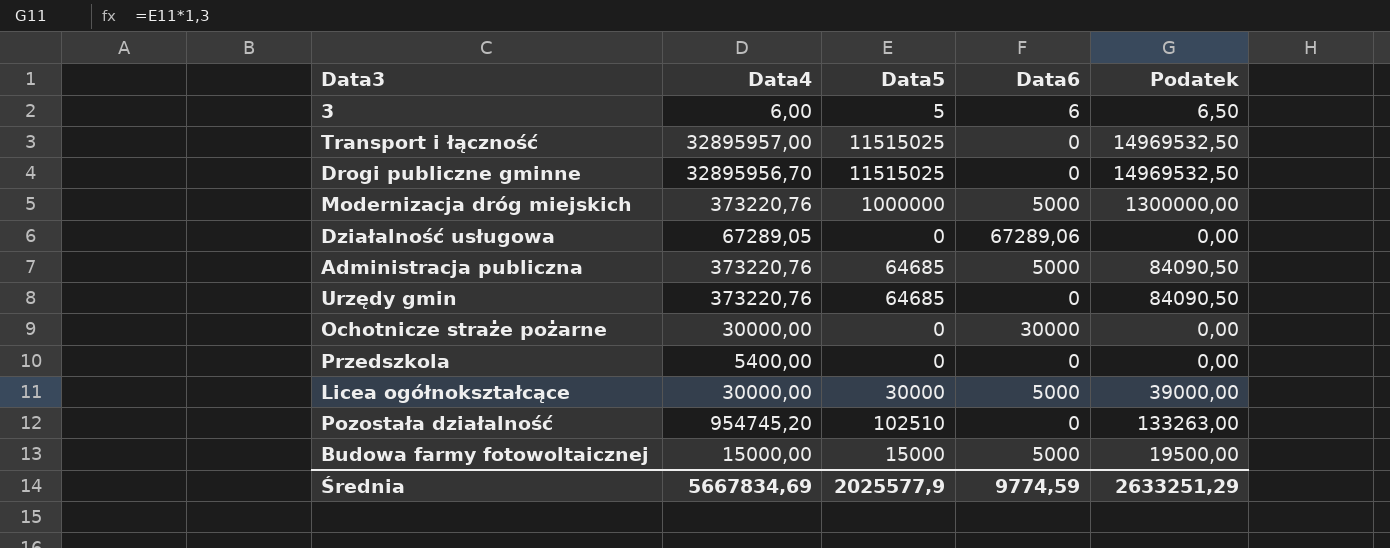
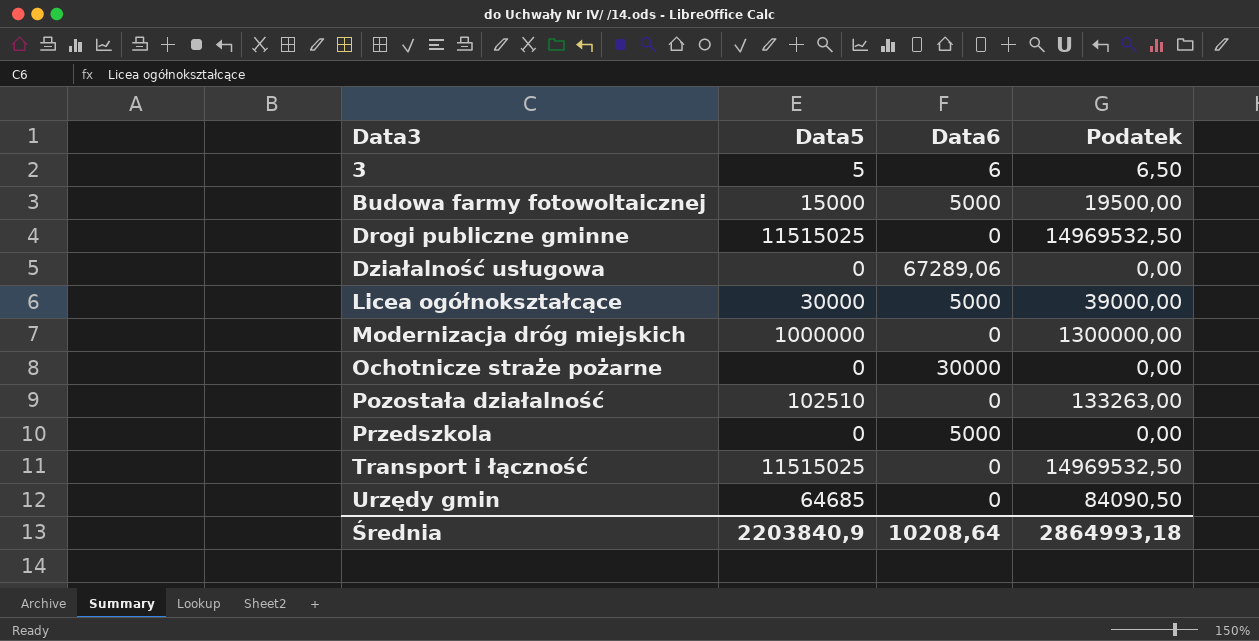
row order: none -> Data3 ascending
column Data4 | position: 2 -> none
row Administracja publiczna: 373220,76 | 64685 | 5000 | 84090,50 -> none
Modernizacja dróg miejskich | Data6: 5000 -> 0
Przedszkola | Data6: 0 -> 5000
Średnia | Data5: 2025577,9 -> 2203840,9
Średnia | Data6: 9774,59 -> 10208,64
Średnia | Podatek: 2633251,29 -> 2864993,18

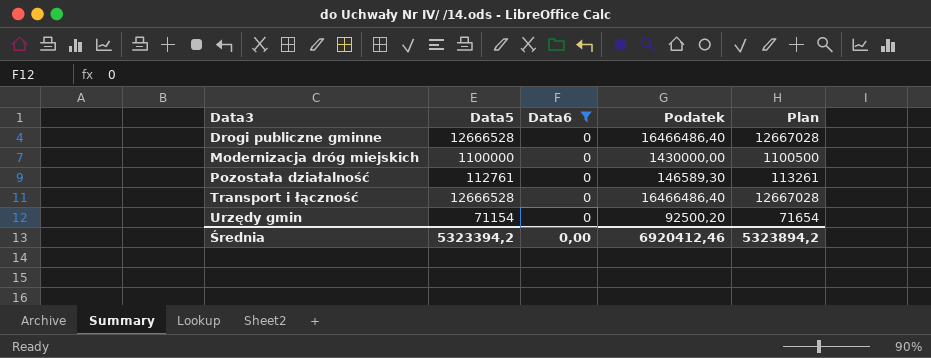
filter: none -> Data6 = 0
column Plan | formula: none -> [Data5] + 500
Drogi publiczne gminne | Data5: 11515025 -> 12666528
Drogi publiczne gminne | Podatek: 14969532,50 -> 16466486,40
Modernizacja dróg miejskich | Data5: 1000000 -> 1100000
Modernizacja dróg miejskich | Podatek: 1300000,00 -> 1430000,00
Pozostała działalność | Data5: 102510 -> 112761
Pozostała działalność | Podatek: 133263,00 -> 146589,30
Transport i łączność | Data5: 11515025 -> 12666528
Transport i łączność | Podatek: 14969532,50 -> 16466486,40
Urzędy gmin | Data5: 64685 -> 71154
Urzędy gmin | Podatek: 84090,50 -> 92500,20
Średnia | Data5: 2203840,9 -> 5323394,2
Średnia | Data6: 10208,64 -> 0,00
Średnia | Podatek: 2864993,18 -> 6920412,46

